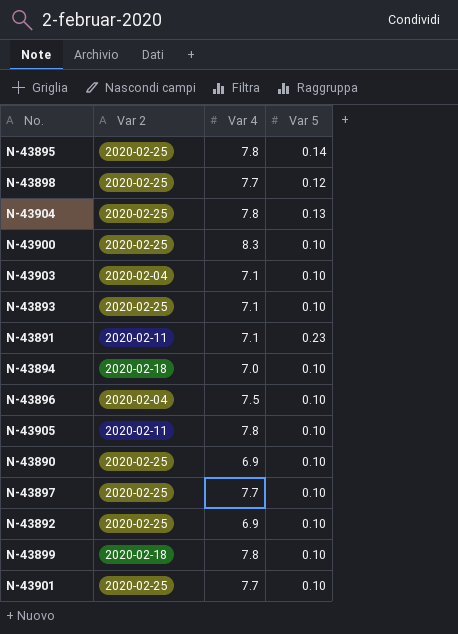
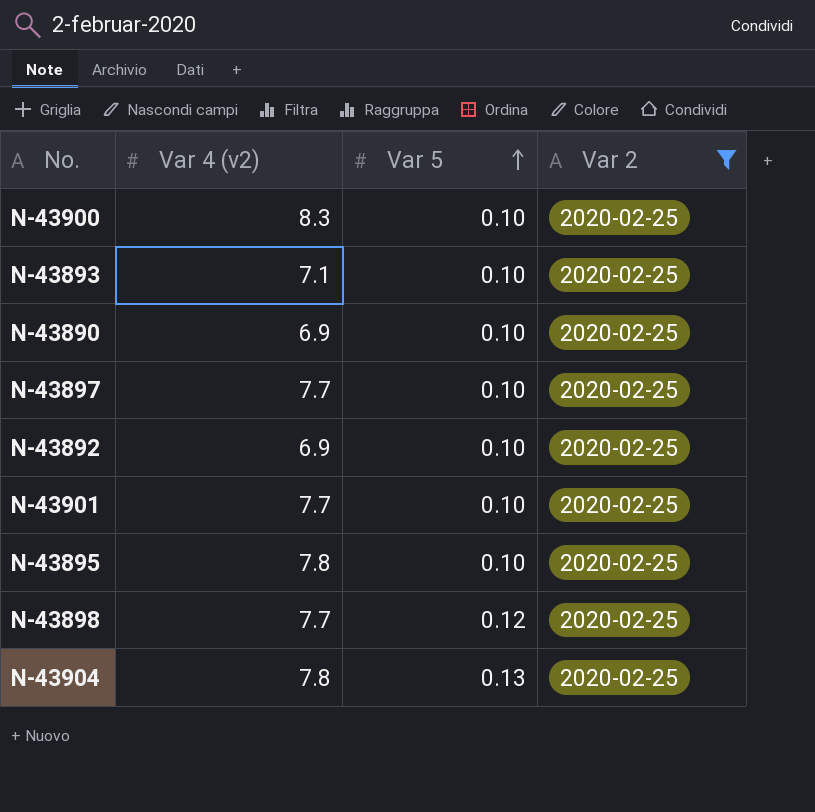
filter: none -> Var 2 = 2020-02-25
row order: none -> Var 5 ascending
column name: Var 4 -> Var 4 (v2)
column Var 2 | position: 2 -> 4
N-43895 | Var 5: 0.14 -> 0.10

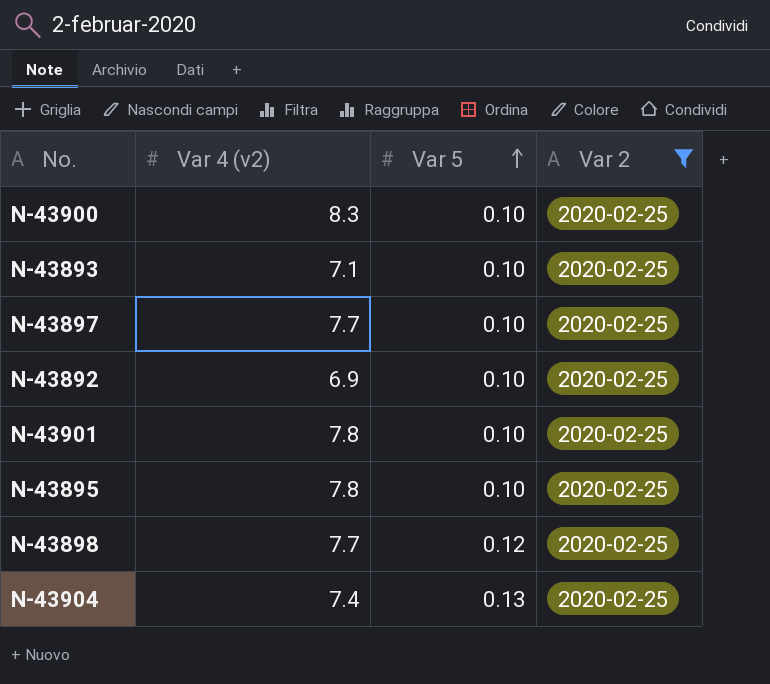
row N-43890: 6.9 | 0.10 | 2020-02-25 -> none
N-43901 | Var 4 (v2): 7.7 -> 7.8
N-43904 | Var 4 (v2): 7.8 -> 7.4

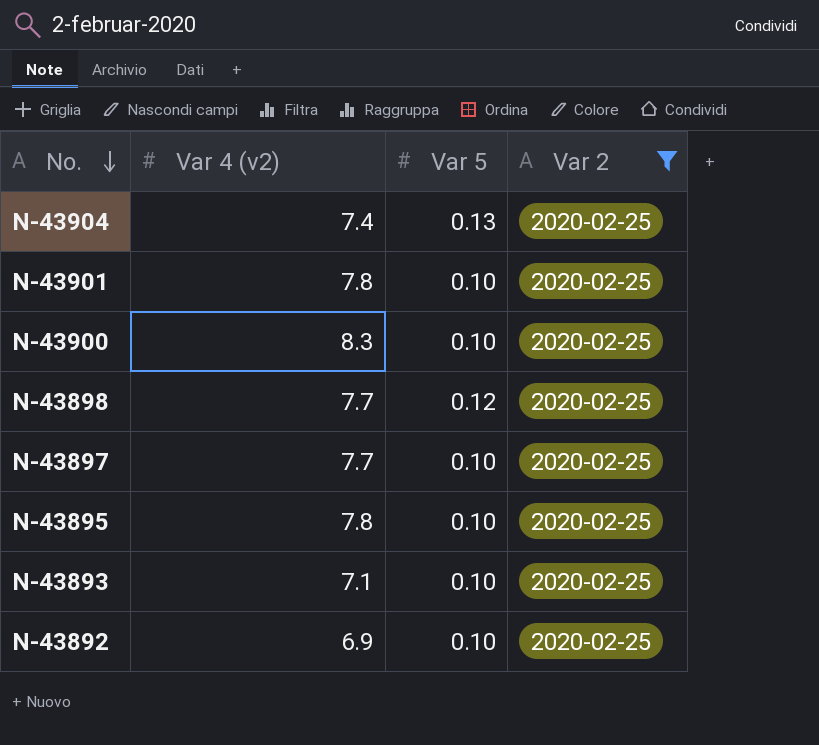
row order: Var 5 ascending -> No. descending

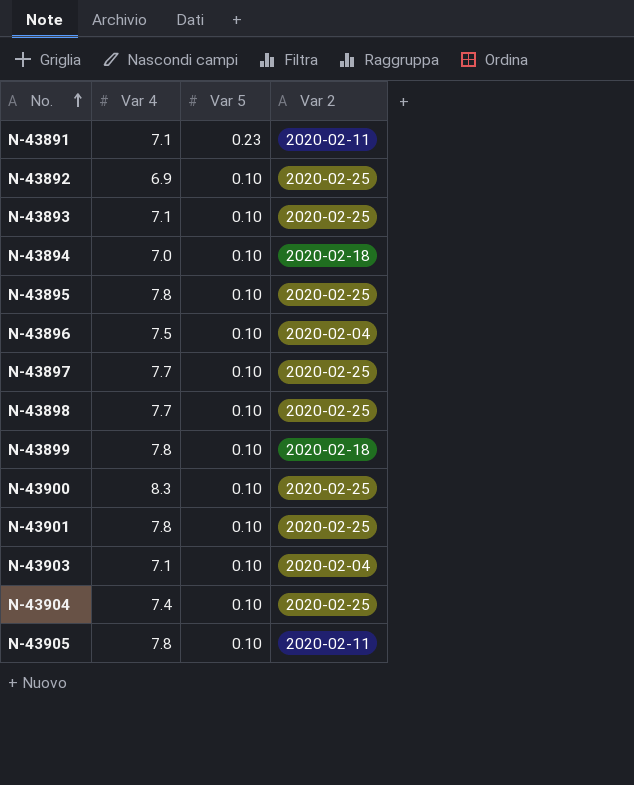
filter: Var 2 = 2020-02-25 -> none
row order: No. descending -> No. ascending
column name: Var 4 (v2) -> Var 4
N-43898 | Var 5: 0.12 -> 0.10
N-43904 | Var 5: 0.13 -> 0.10

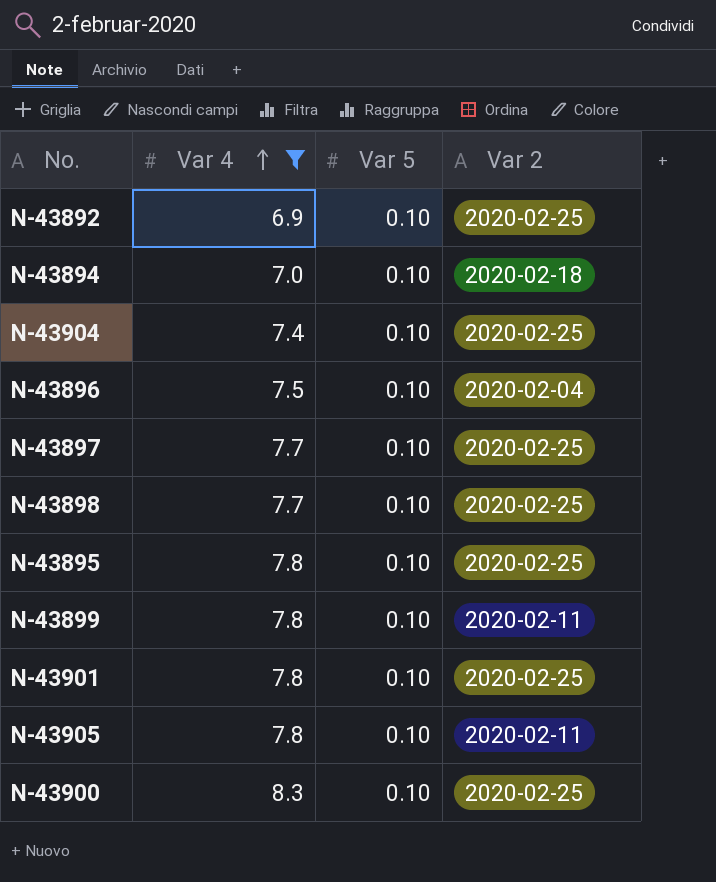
filter: none -> Var 4 != 7.1
row order: No. ascending -> Var 4 ascending
N-43899 | Var 2: 2020-02-18 -> 2020-02-11

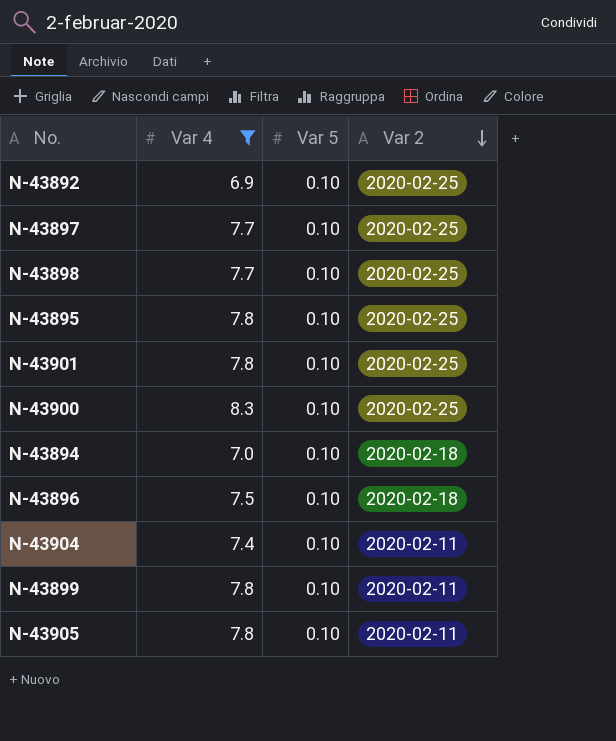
row order: Var 4 ascending -> Var 2 descending
N-43896 | Var 2: 2020-02-04 -> 2020-02-18
N-43904 | Var 2: 2020-02-25 -> 2020-02-11

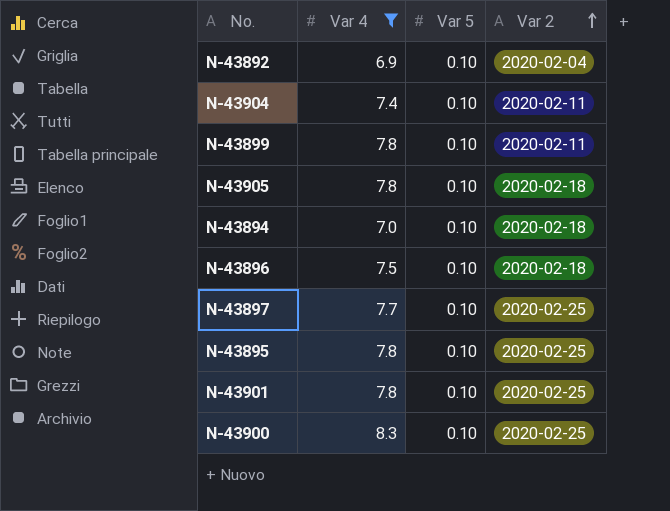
row order: Var 2 descending -> Var 2 ascending
row N-43898: 7.7 | 0.10 | 2020-02-25 -> none
N-43892 | Var 2: 2020-02-25 -> 2020-02-04
N-43905 | Var 2: 2020-02-11 -> 2020-02-18

